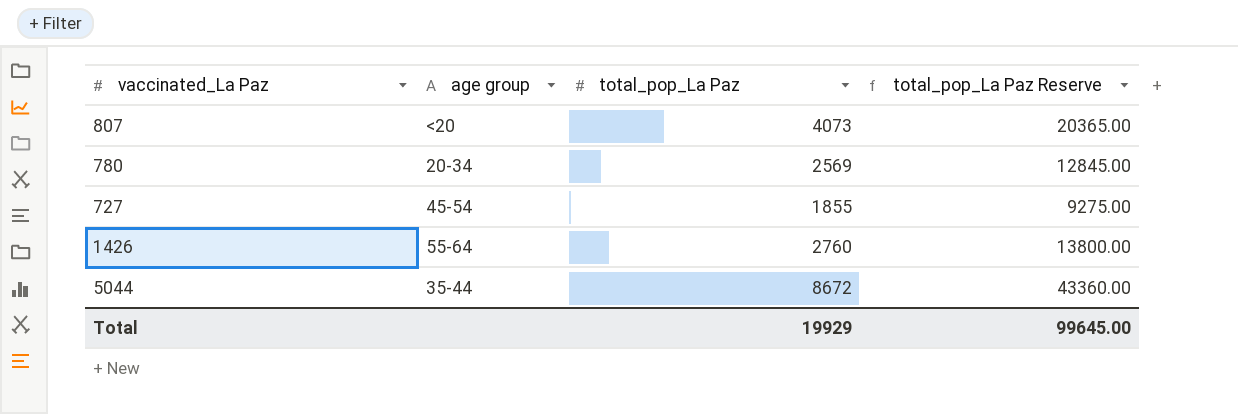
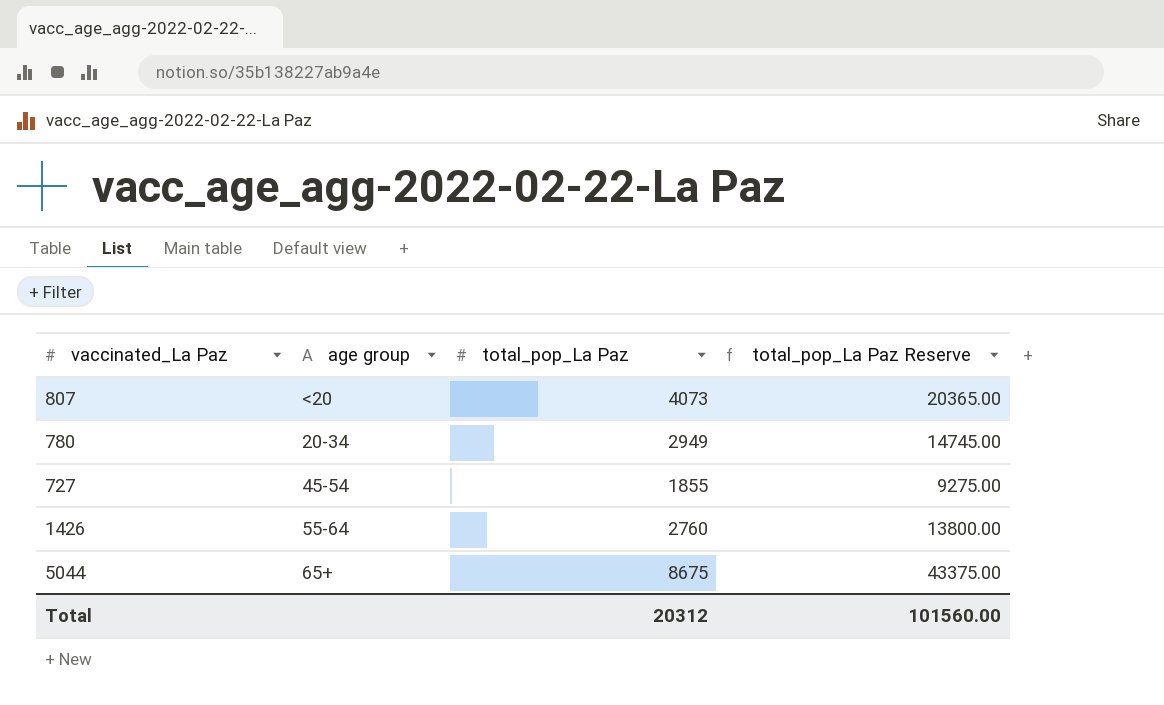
780 | total_pop_La Paz: 2569 -> 2949
780 | total_pop_La Paz Reserve: 12845.00 -> 14745.00
5044 | age group: 35-44 -> 65+
5044 | total_pop_La Paz: 8672 -> 8675
5044 | total_pop_La Paz Reserve: 43360.00 -> 43375.00
Total | total_pop_La Paz: 19929 -> 20312
Total | total_pop_La Paz Reserve: 99645.00 -> 101560.00

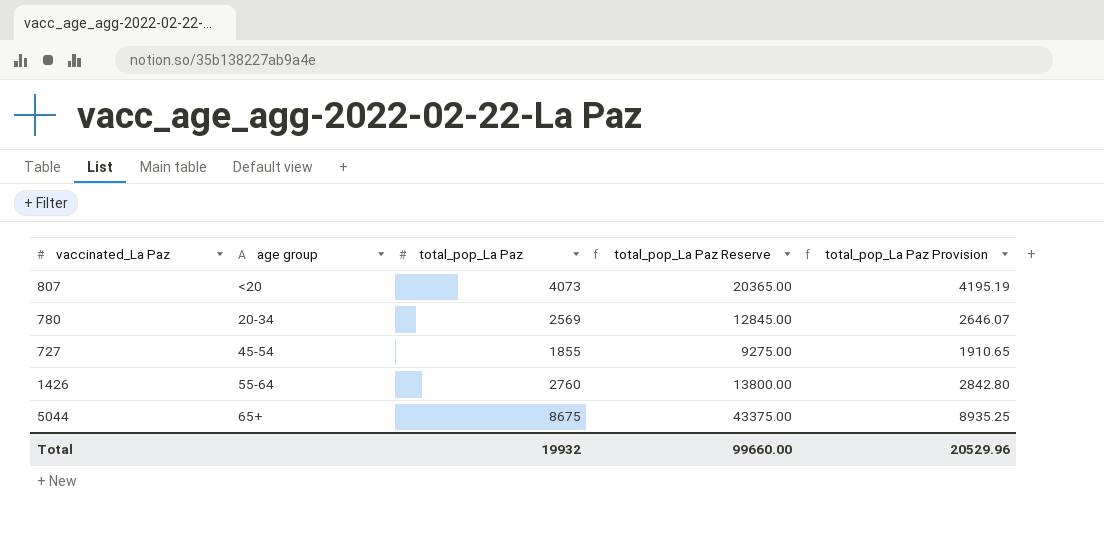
column total_pop_La Paz Provision | formula: none -> [total_pop_La Paz] * 1.03
780 | total_pop_La Paz: 2949 -> 2569
780 | total_pop_La Paz Reserve: 14745.00 -> 12845.00
Total | total_pop_La Paz: 20312 -> 19932
Total | total_pop_La Paz Reserve: 101560.00 -> 99660.00

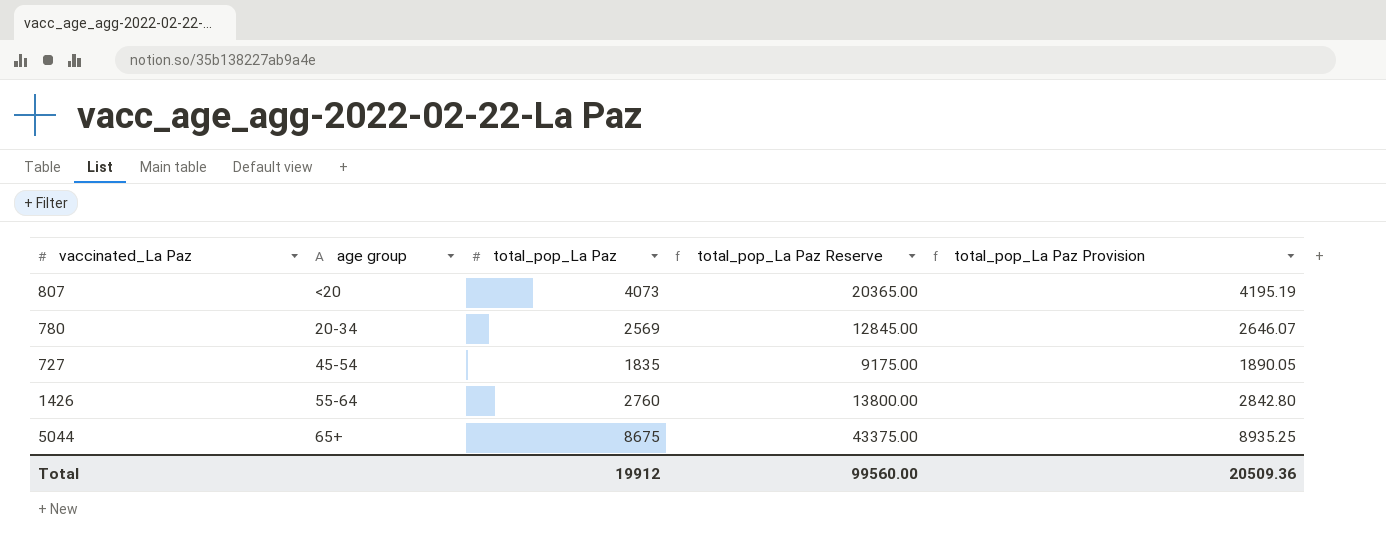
727 | total_pop_La Paz: 1855 -> 1835
727 | total_pop_La Paz Reserve: 9275.00 -> 9175.00
727 | total_pop_La Paz Provision: 1910.65 -> 1890.05
Total | total_pop_La Paz: 19932 -> 19912
Total | total_pop_La Paz Reserve: 99660.00 -> 99560.00
Total | total_pop_La Paz Provision: 20529.96 -> 20509.36

